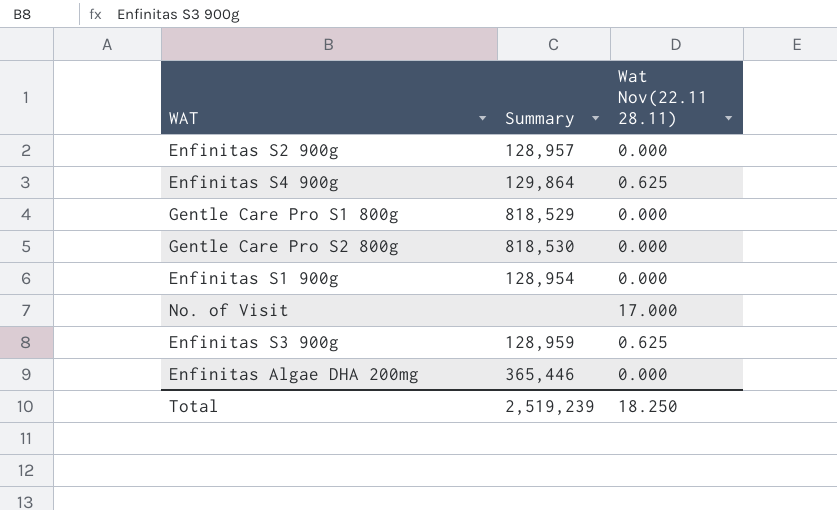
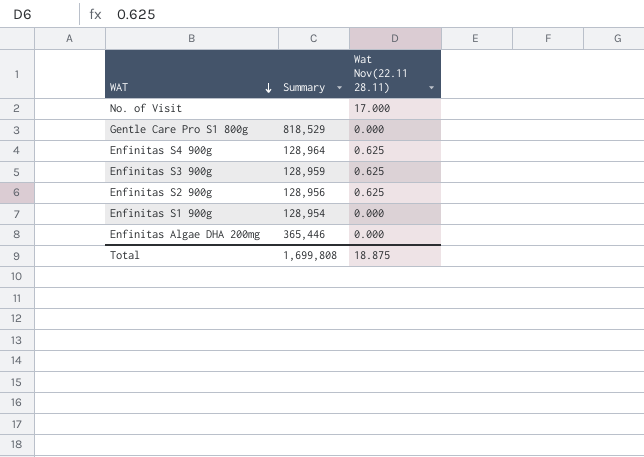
row order: none -> WAT descending
row Gentle Care Pro S2 800g: 818,530 | 0.000 -> none
Enfinitas S4 900g | Summary: 129,864 -> 128,964
Enfinitas S2 900g | Summary: 128,957 -> 128,956
Enfinitas S2 900g | Wat Nov(22.11 28.11): 0.000 -> 0.625
Total | Summary: 2,519,239 -> 1,699,808
Total | Wat Nov(22.11 28.11): 18.250 -> 18.875

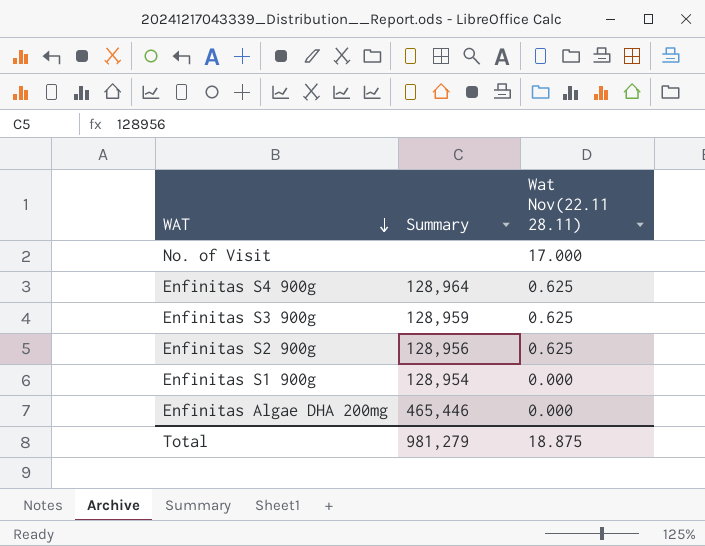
row Gentle Care Pro S1 800g: 818,529 | 0.000 -> none
Enfinitas Algae DHA 200mg | Summary: 365,446 -> 465,446
Total | Summary: 1,699,808 -> 981,279

